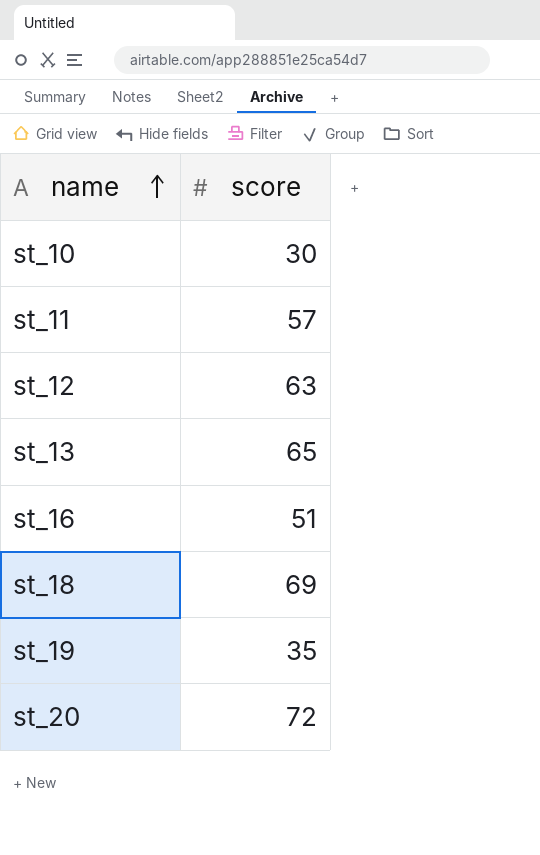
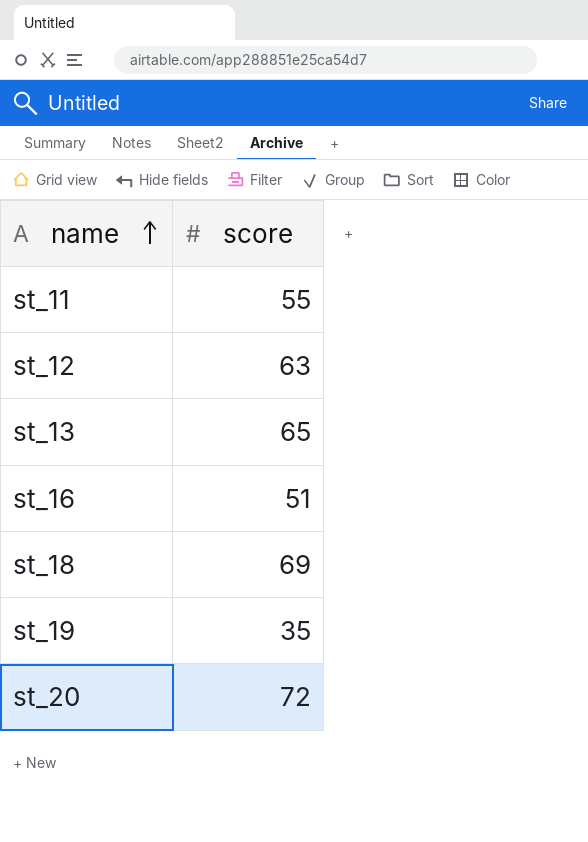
row st_10: 30 -> none
st_11 | score: 57 -> 55

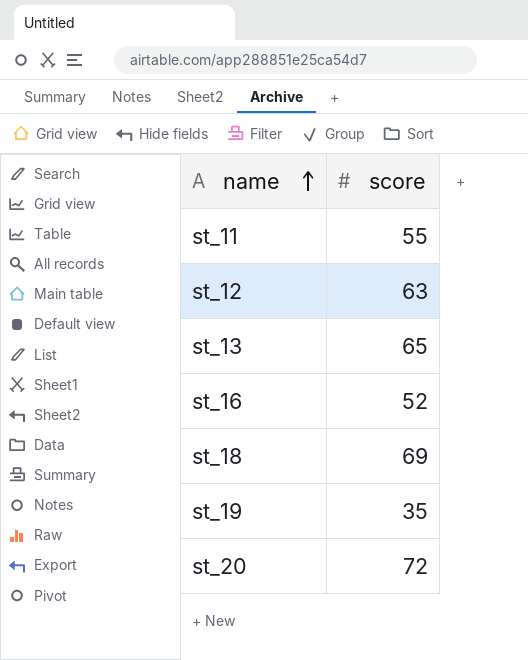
st_16 | score: 51 -> 52

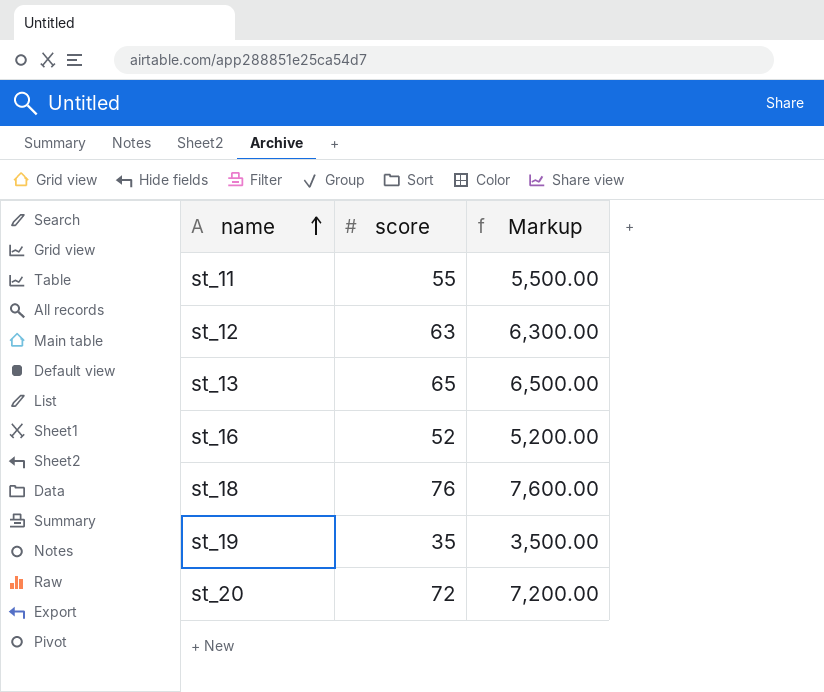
column Markup | formula: none -> [score] * 100
st_18 | score: 69 -> 76

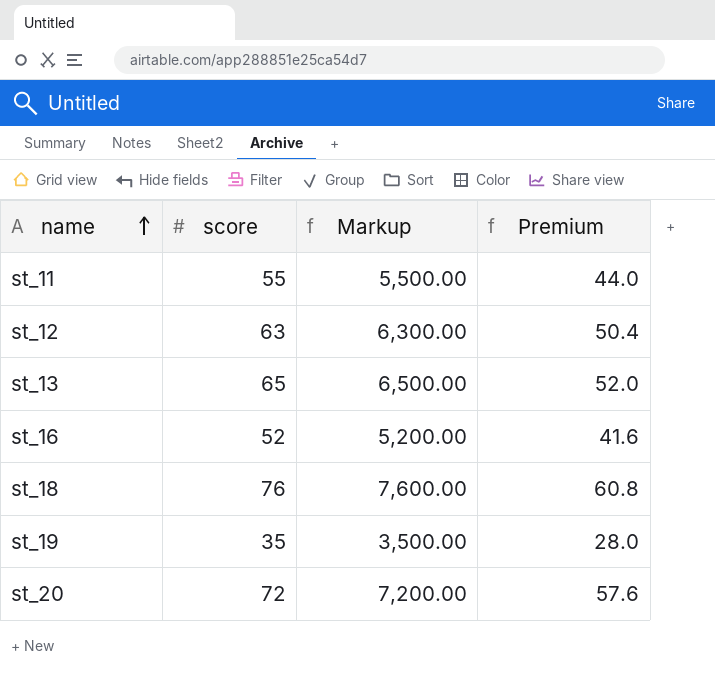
column Premium | formula: none -> [score] * 0.8

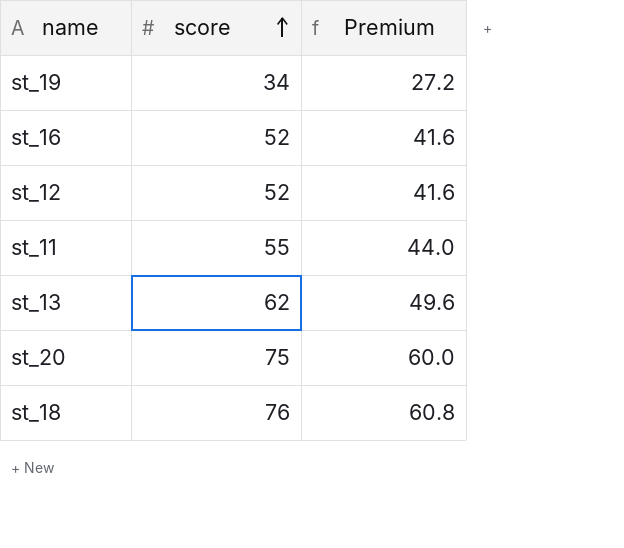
row order: name ascending -> score ascending
column Markup | formula: [score] * 100 -> none
st_19 | score: 35 -> 34
st_19 | Premium: 28.0 -> 27.2
st_12 | score: 63 -> 52
st_12 | Premium: 50.4 -> 41.6
st_13 | score: 65 -> 62
st_13 | Premium: 52.0 -> 49.6
st_20 | score: 72 -> 75
st_20 | Premium: 57.6 -> 60.0

